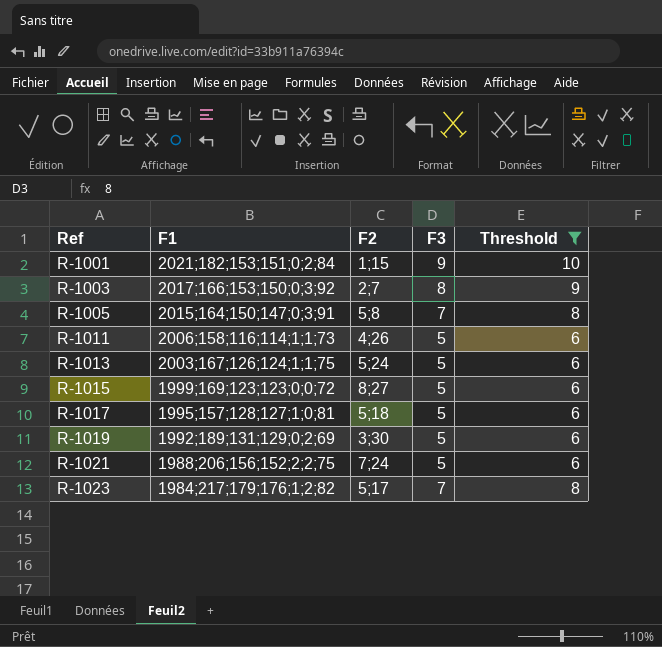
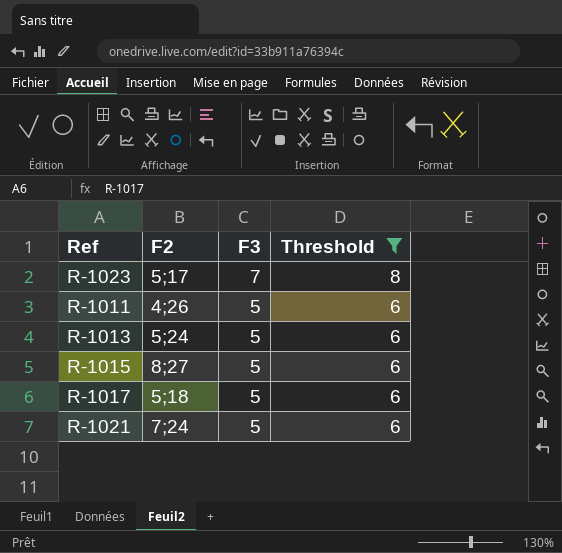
row order: Ref ascending -> F3 descending
column F1 | position: 2 -> none
row R-1001: 2021;182;153;151;0;2;84 | 1;15 | 9 | 10 -> none
row R-1003: 2017;166;153;150;0;3;92 | 2;7 | 8 | 9 -> none
row R-1005: 2015;164;150;147;0;3;91 | 5;8 | 7 | 8 -> none
row R-1019: 1992;189;131;129;0;2;69 | 3;30 | 5 | 6 -> none

